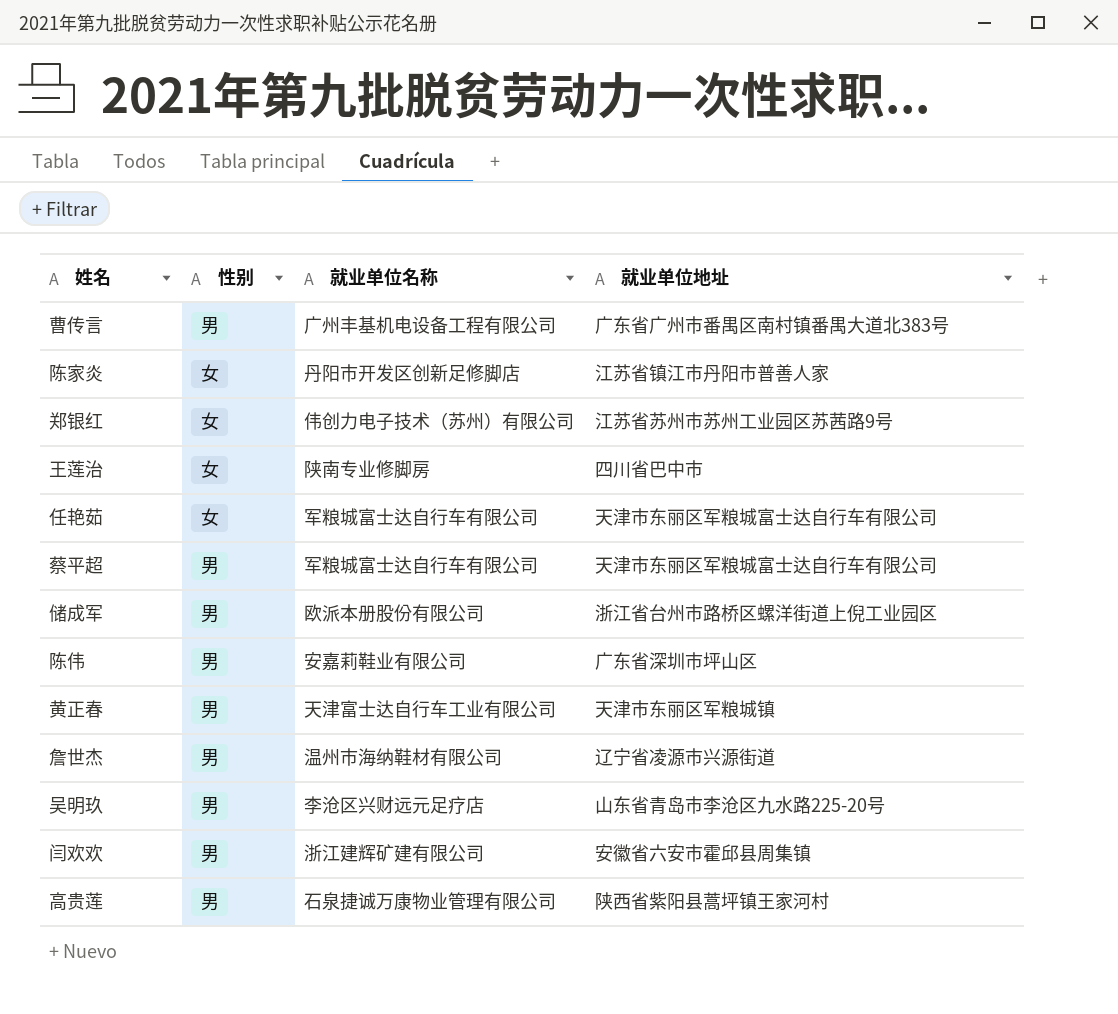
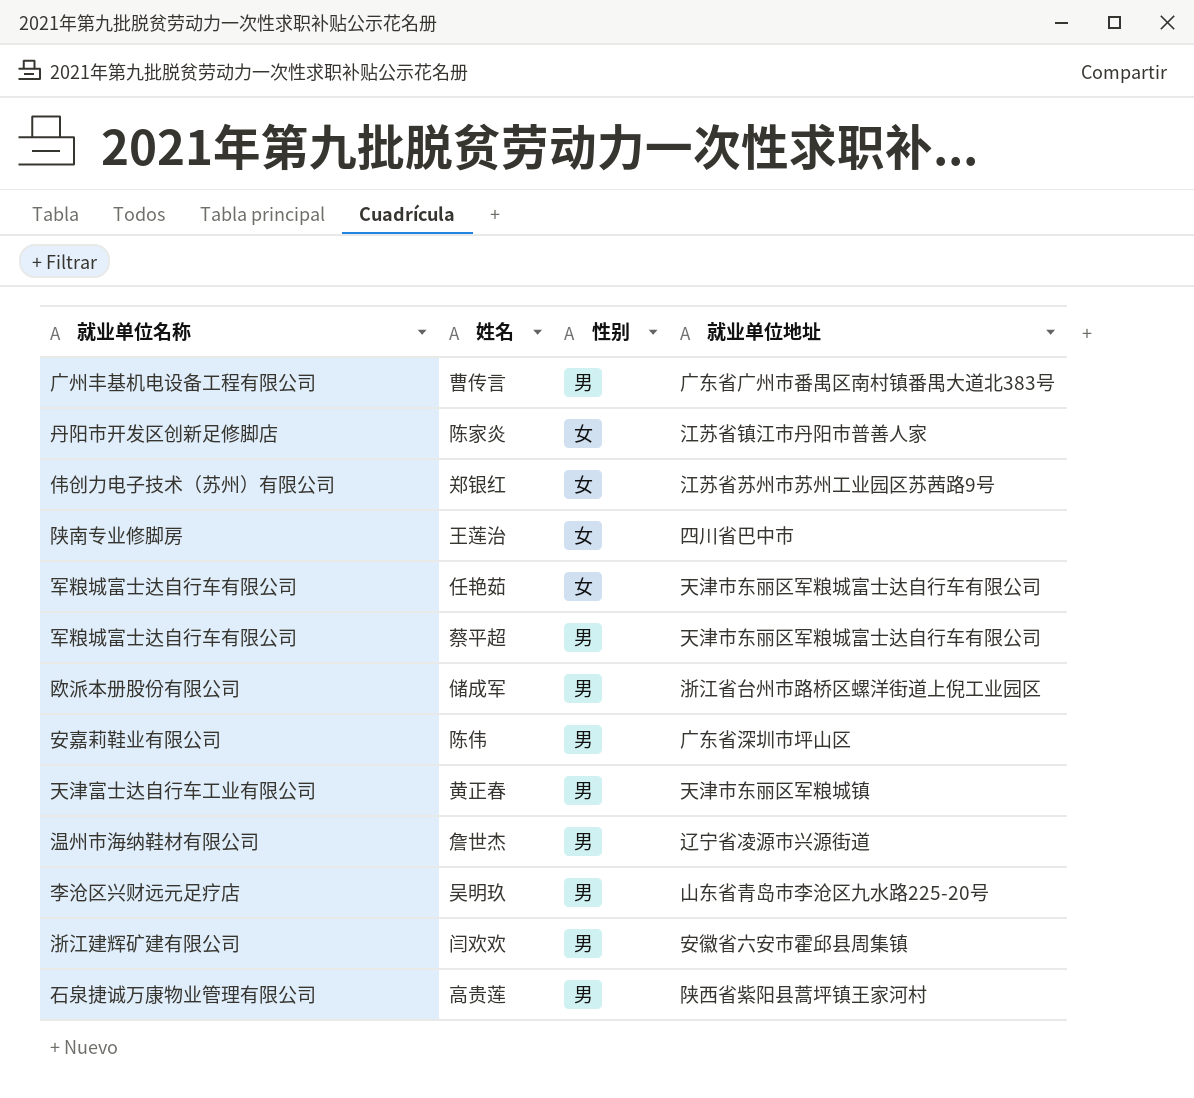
column 就业单位名称 | position: 3 -> 1

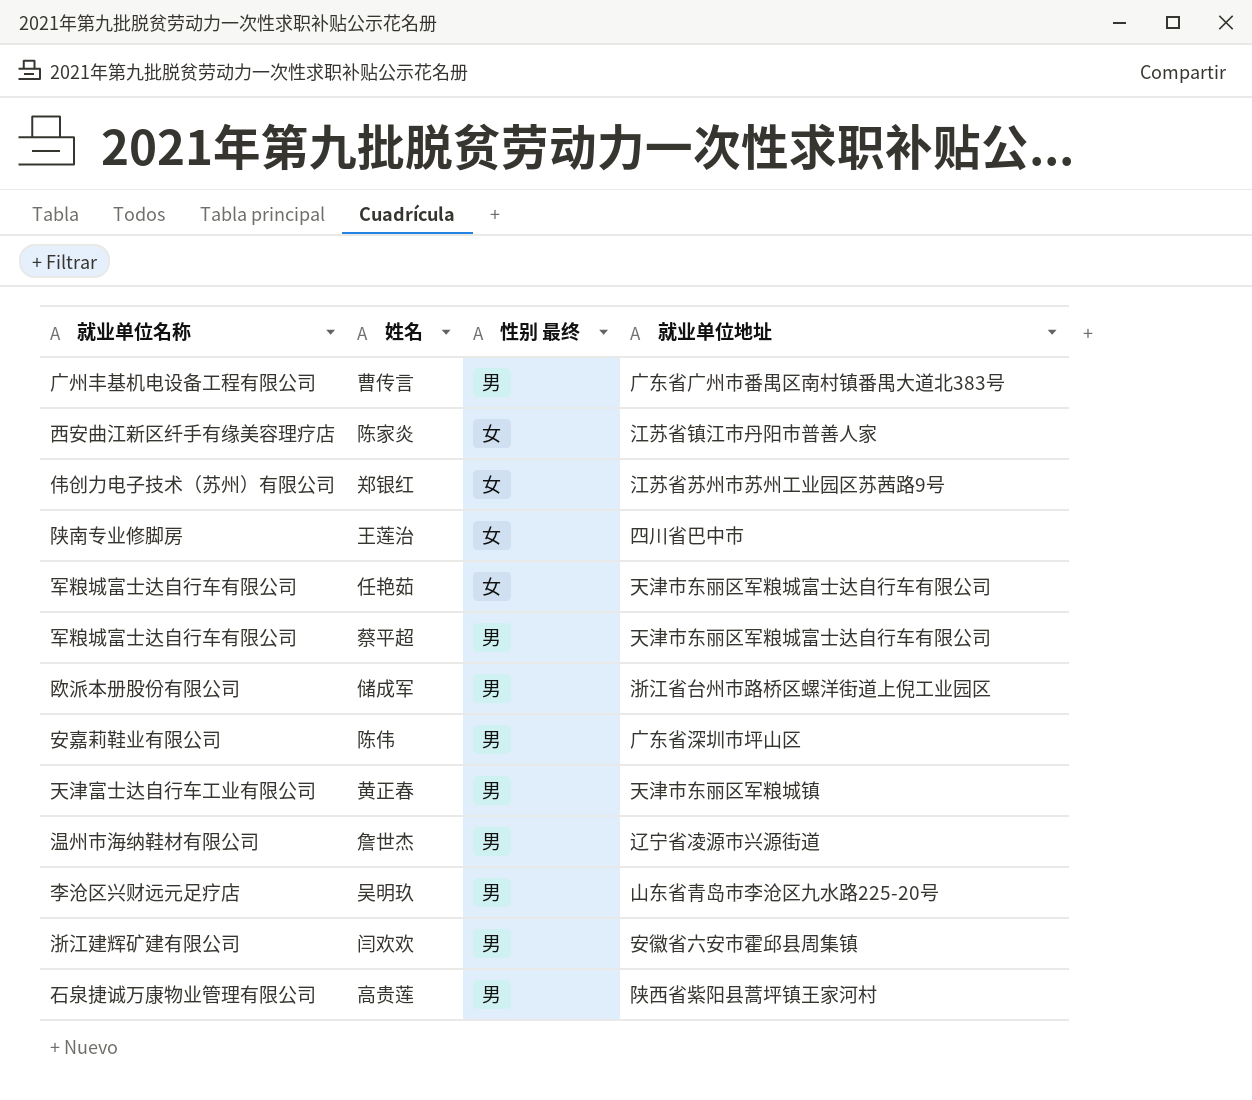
column name: 性别 -> 性别 最终
陈家炎 | 就业单位名称: 丹阳市开发区创新足修脚店 -> 西安曲江新区纤手有缘美容理疗店

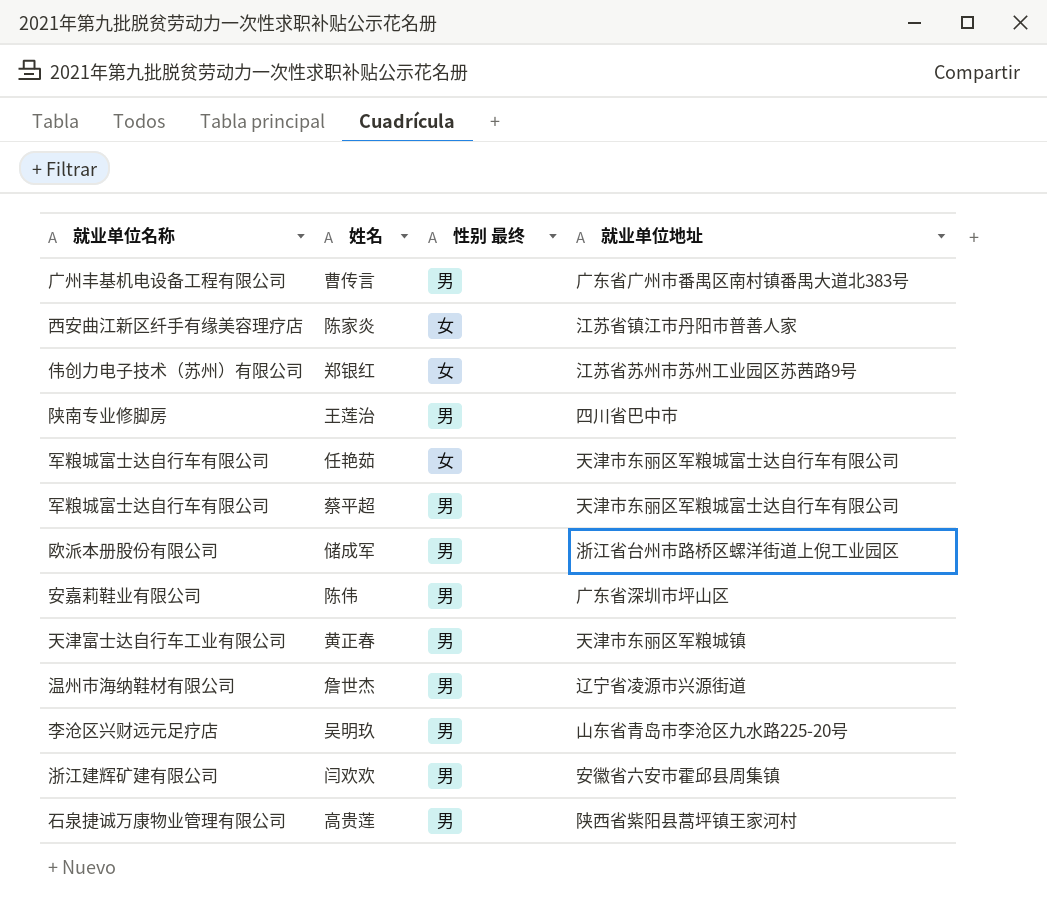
王莲治 | 性别 最终: 女 -> 男

